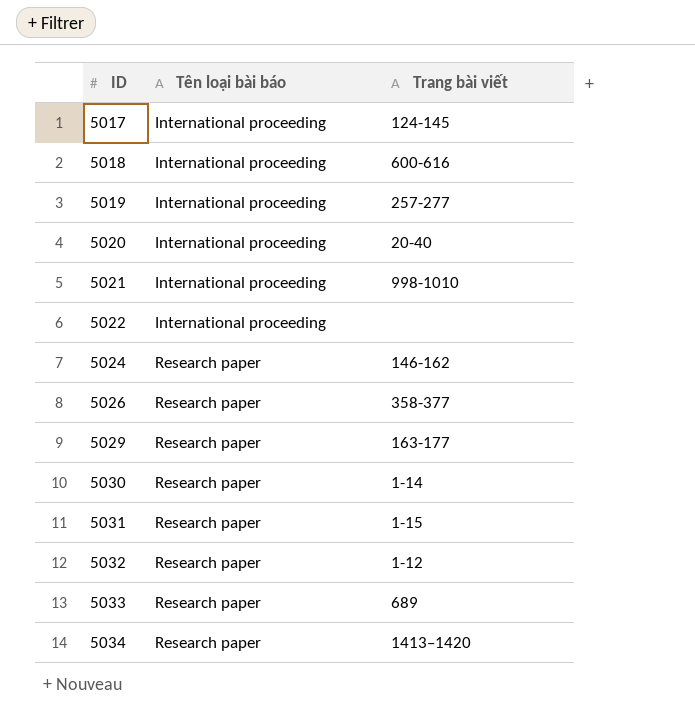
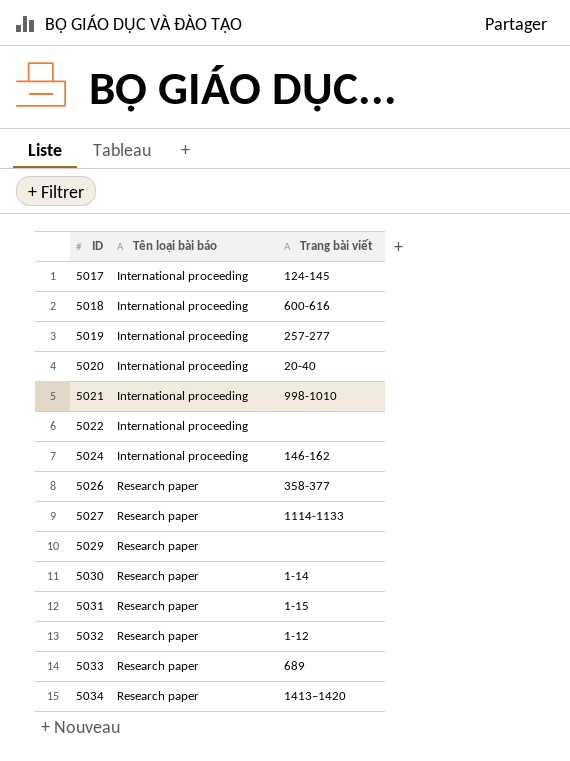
5024 | Tên loại bài báo: Research paper -> International proceeding
row 5027: none -> Research paper | 1114-1133
5029 | Trang bài viết: 163-177 -> none

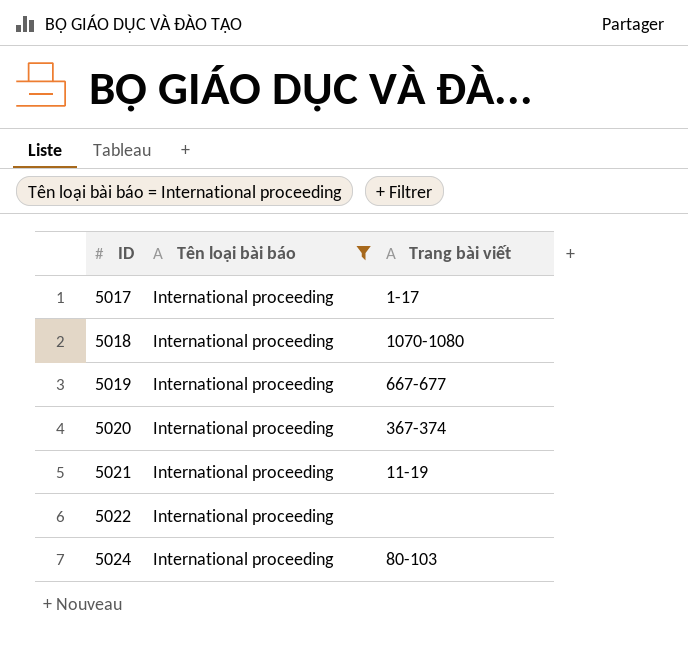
filter: none -> Tên loại bài báo = International proceeding
5017 | Trang bài viết: 124-145 -> 1-17
5018 | Trang bài viết: 600-616 -> 1070-1080
5019 | Trang bài viết: 257-277 -> 667-677
5020 | Trang bài viết: 20-40 -> 367-374
5021 | Trang bài viết: 998-1010 -> 11-19
5024 | Trang bài viết: 146-162 -> 80-103

